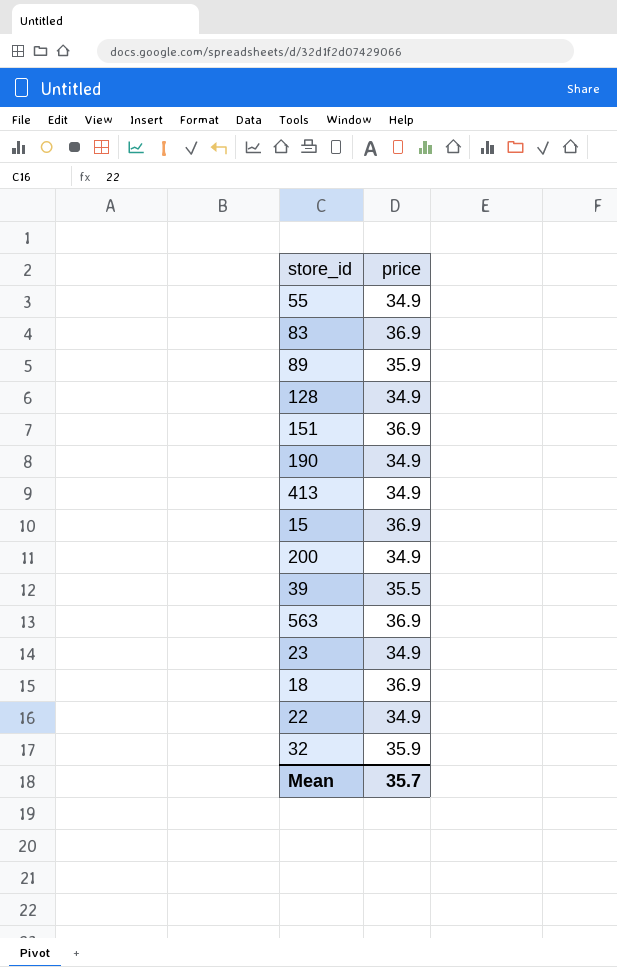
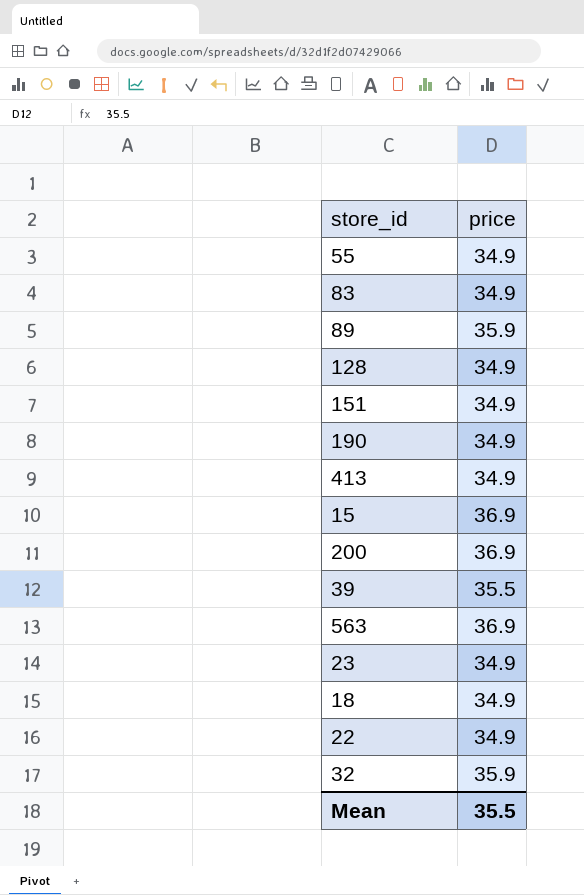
83 | price: 36.9 -> 34.9
151 | price: 36.9 -> 34.9
200 | price: 34.9 -> 36.9
18 | price: 36.9 -> 34.9
Mean | price: 35.7 -> 35.5

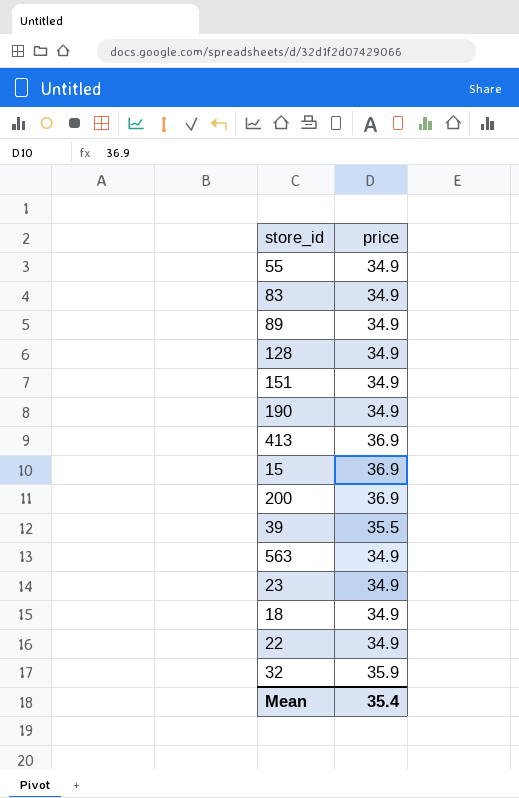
89 | price: 35.9 -> 34.9
413 | price: 34.9 -> 36.9
563 | price: 36.9 -> 34.9
Mean | price: 35.5 -> 35.4

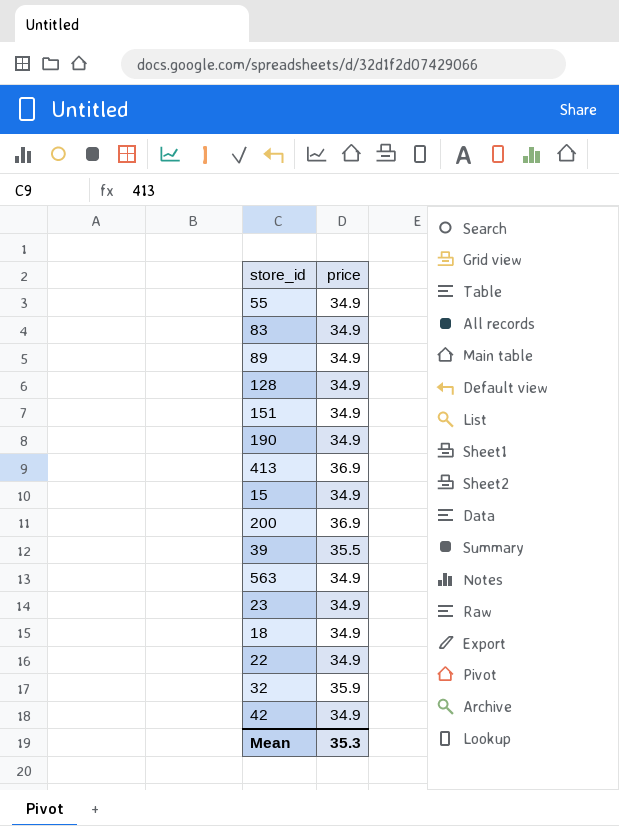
15 | price: 36.9 -> 34.9
row 42: none -> 34.9
Mean | price: 35.4 -> 35.3

